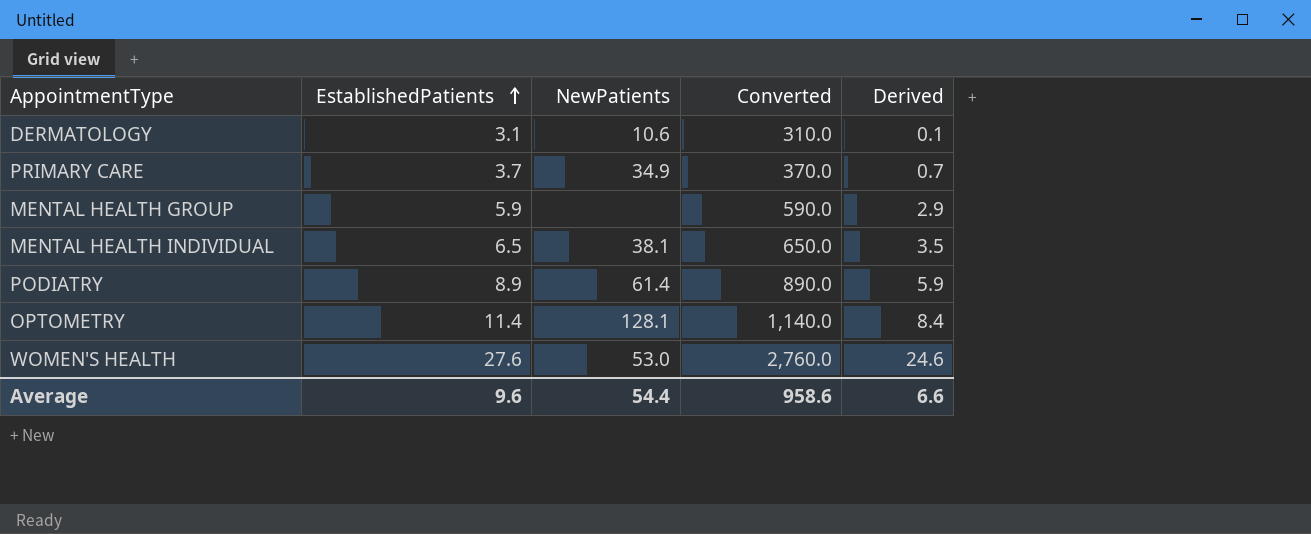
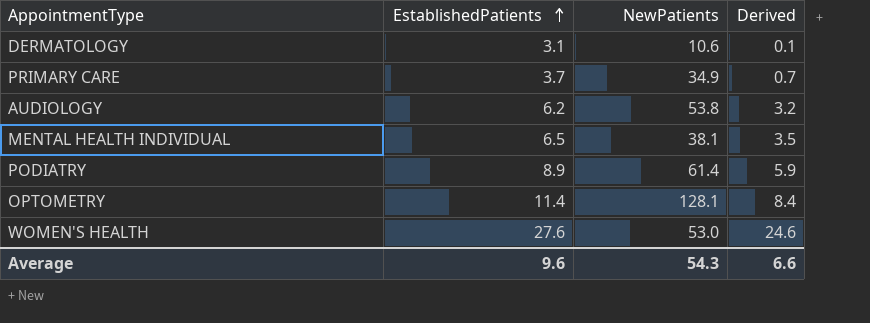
column Converted | formula: [EstablishedPatients] * 100 -> none
row MENTAL HEALTH GROUP: 5.9 | none | 590.0 | 2.9 -> none
row AUDIOLOGY: none -> 6.2 | 53.8 | 3.2
Average | NewPatients: 54.4 -> 54.3

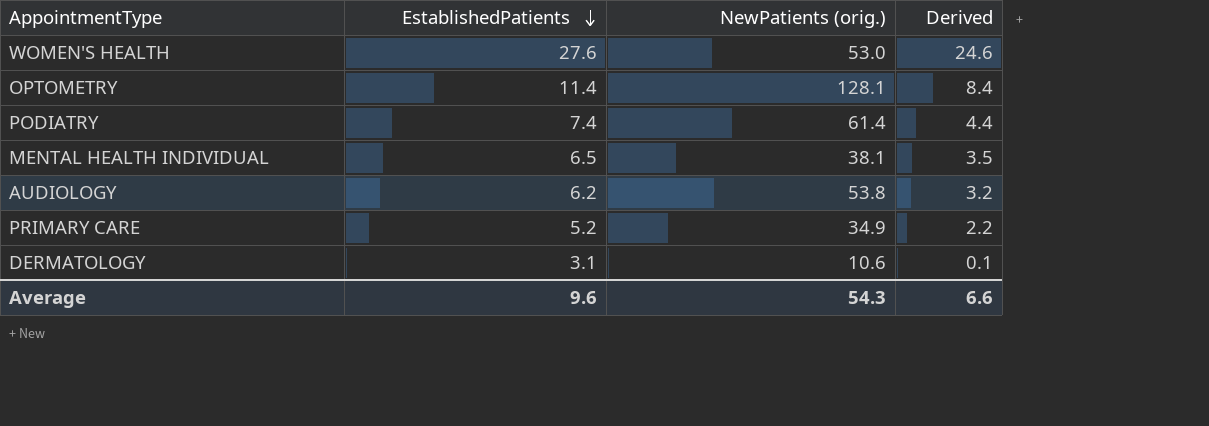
row order: EstablishedPatients ascending -> EstablishedPatients descending
column name: NewPatients -> NewPatients (orig.)
PODIATRY | EstablishedPatients: 8.9 -> 7.4
PODIATRY | Derived: 5.9 -> 4.4
PRIMARY CARE | EstablishedPatients: 3.7 -> 5.2
PRIMARY CARE | Derived: 0.7 -> 2.2

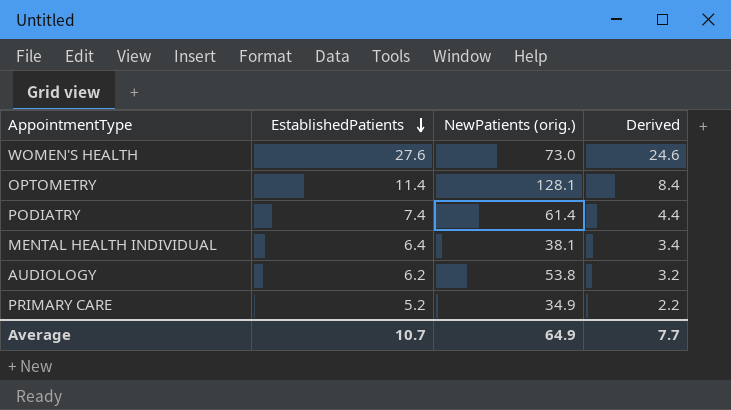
row DERMATOLOGY: 3.1 | 10.6 | 0.1 -> none
WOMEN'S HEALTH | NewPatients (orig.): 53.0 -> 73.0
MENTAL HEALTH INDIVIDUAL | EstablishedPatients: 6.5 -> 6.4
MENTAL HEALTH INDIVIDUAL | Derived: 3.5 -> 3.4
Average | EstablishedPatients: 9.6 -> 10.7
Average | NewPatients (orig.): 54.3 -> 64.9
Average | Derived: 6.6 -> 7.7

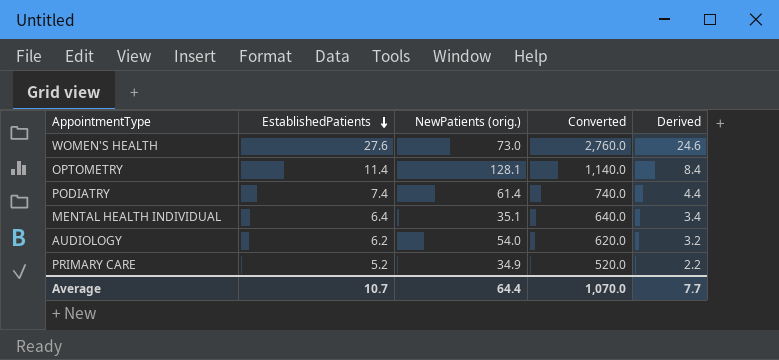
column Converted | formula: none -> [EstablishedPatients] * 100
MENTAL HEALTH INDIVIDUAL | NewPatients (orig.): 38.1 -> 35.1
AUDIOLOGY | NewPatients (orig.): 53.8 -> 54.0
Average | NewPatients (orig.): 64.9 -> 64.4

